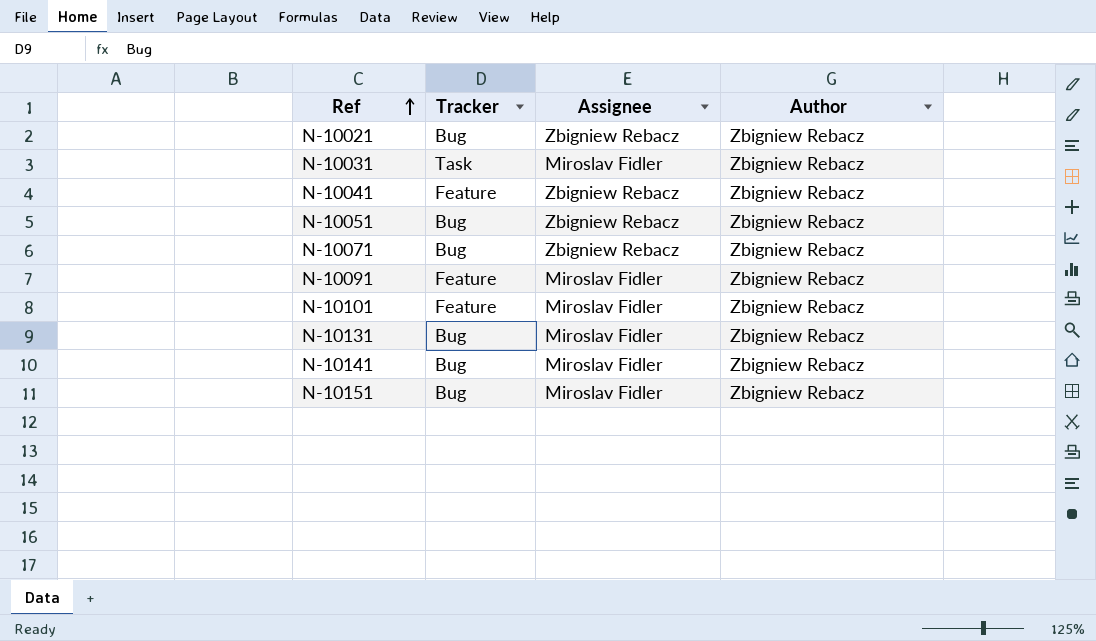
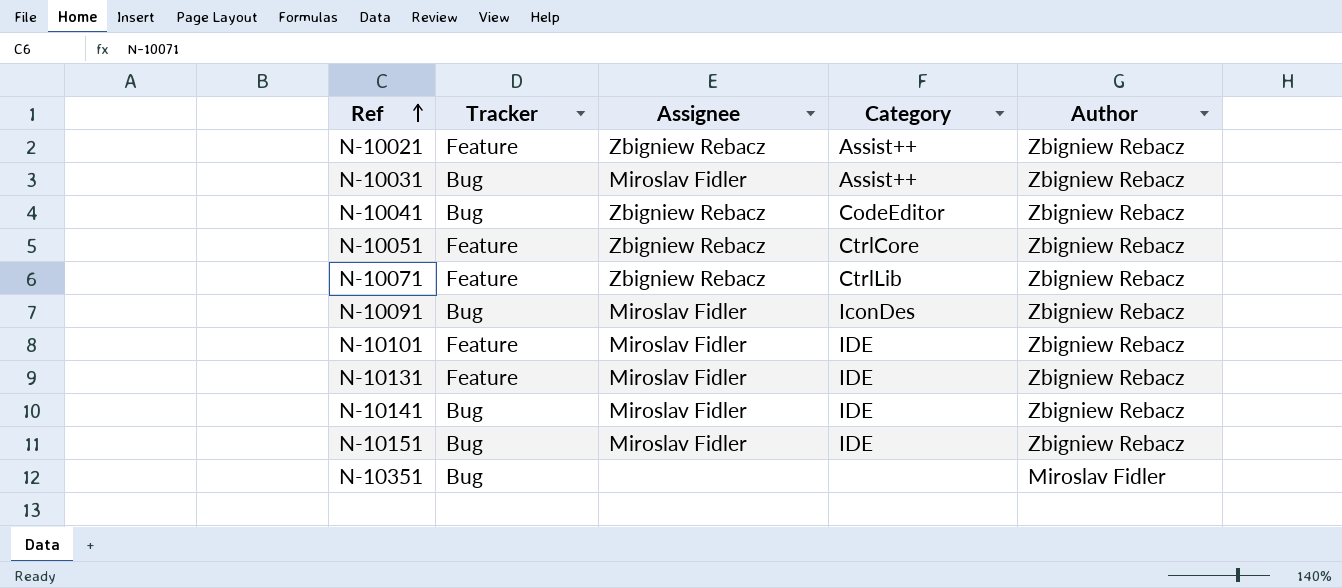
column Category | position: none -> 4
N-10021 | Tracker: Bug -> Feature
N-10031 | Tracker: Task -> Bug
N-10041 | Tracker: Feature -> Bug
N-10051 | Tracker: Bug -> Feature
N-10071 | Tracker: Bug -> Feature
N-10091 | Tracker: Feature -> Bug
N-10131 | Tracker: Bug -> Feature
row N-10351: none -> Bug | none | none | Miroslav Fidler

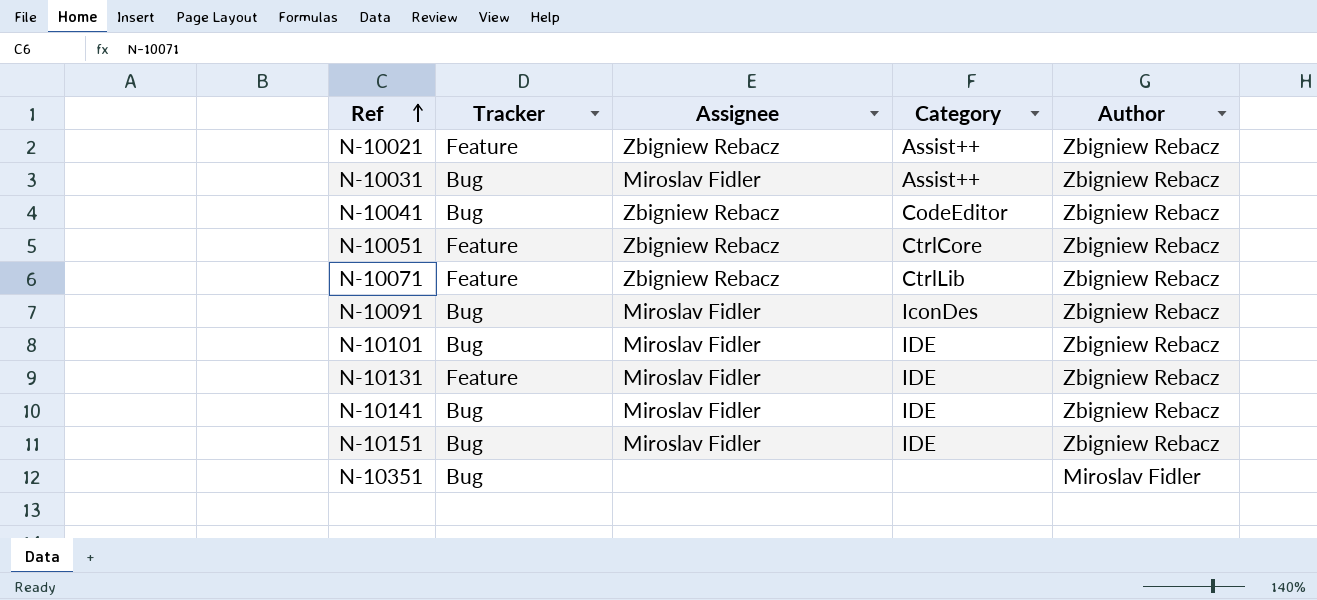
N-10101 | Tracker: Feature -> Bug

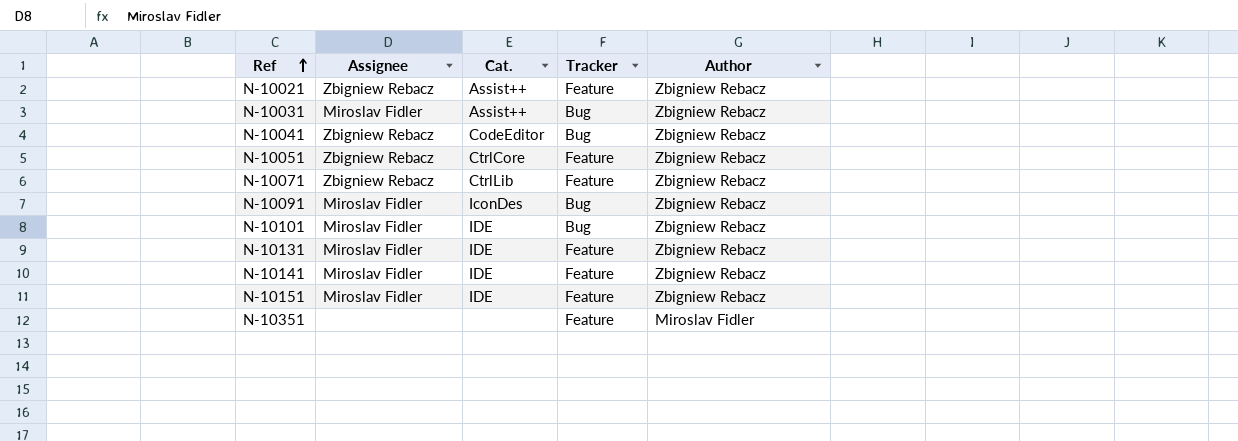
column name: Category -> Cat.
column Tracker | position: 2 -> 4
N-10141 | Tracker: Bug -> Feature
N-10151 | Tracker: Bug -> Feature
N-10351 | Tracker: Bug -> Feature

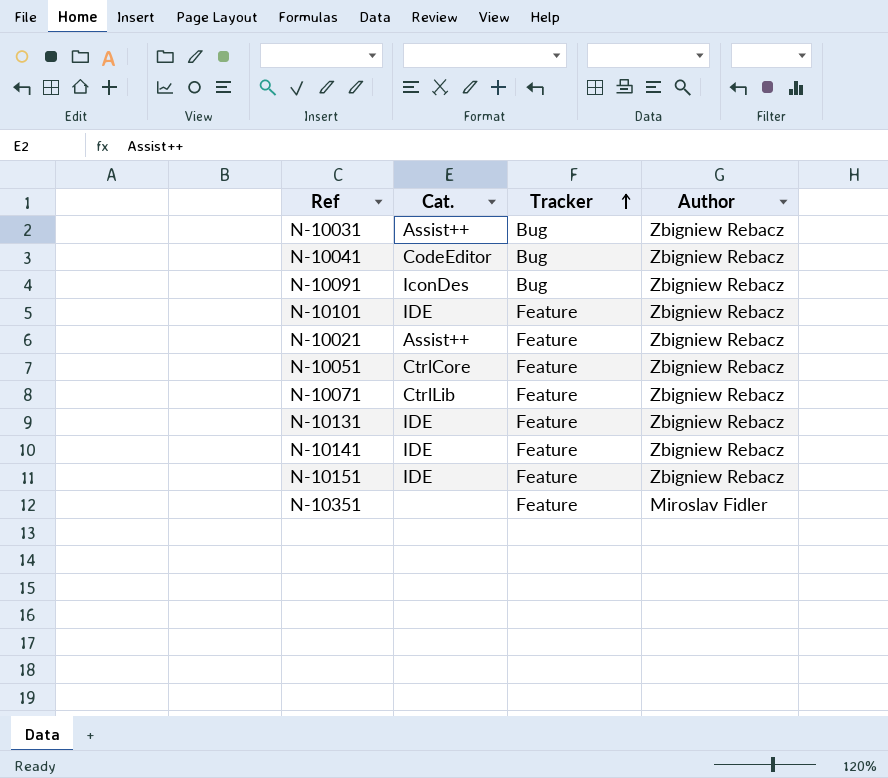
row order: Ref ascending -> Tracker ascending
column Assignee | position: 2 -> none
N-10101 | Tracker: Bug -> Feature

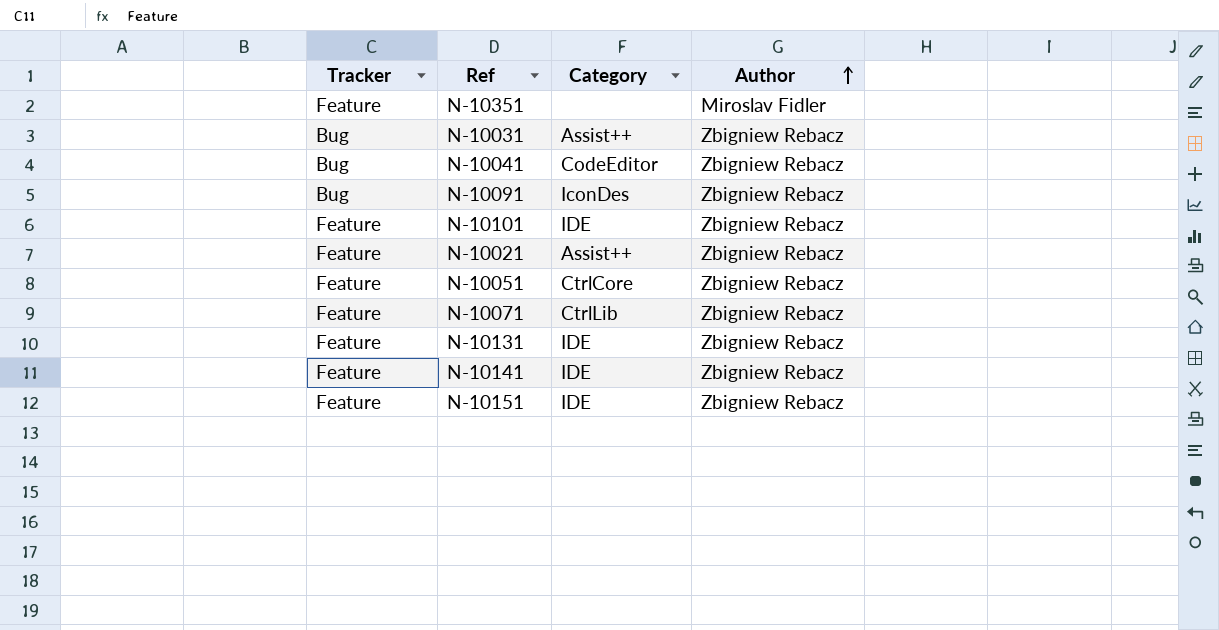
row order: Tracker ascending -> Author ascending
column Tracker | position: 3 -> 1
column name: Cat. -> Category

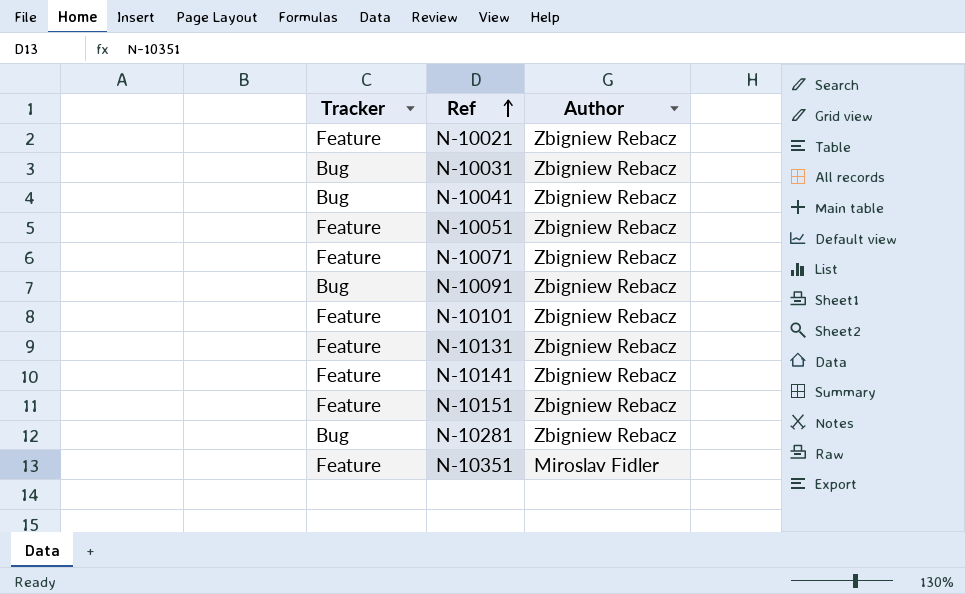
row order: Author ascending -> Ref ascending
column Category | position: 3 -> none
row N-10281: none -> Bug | Zbigniew Rebacz

